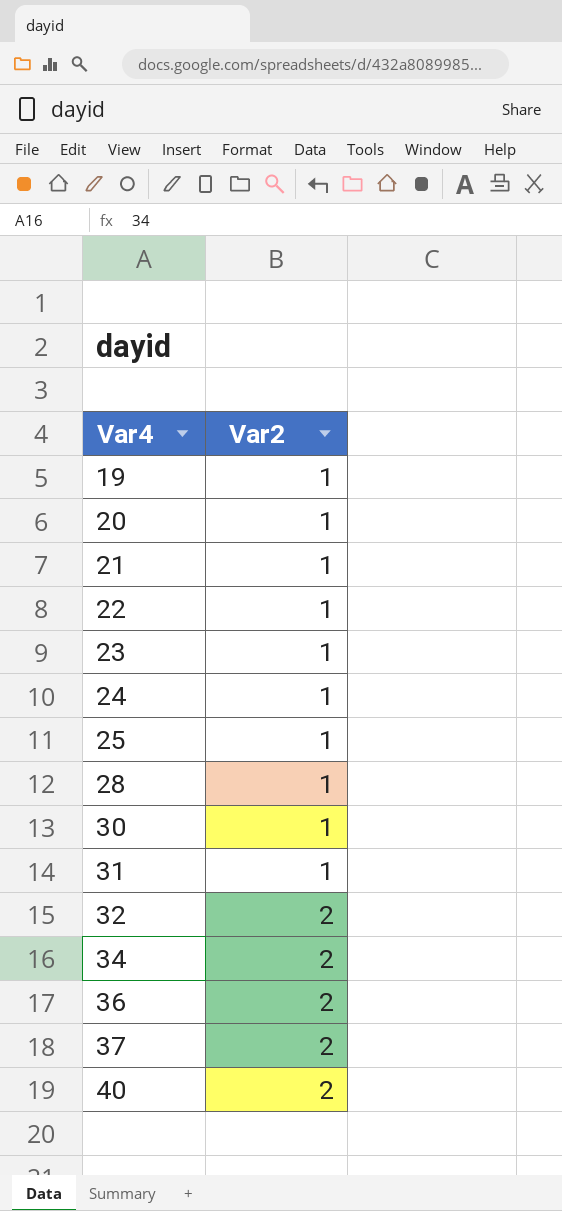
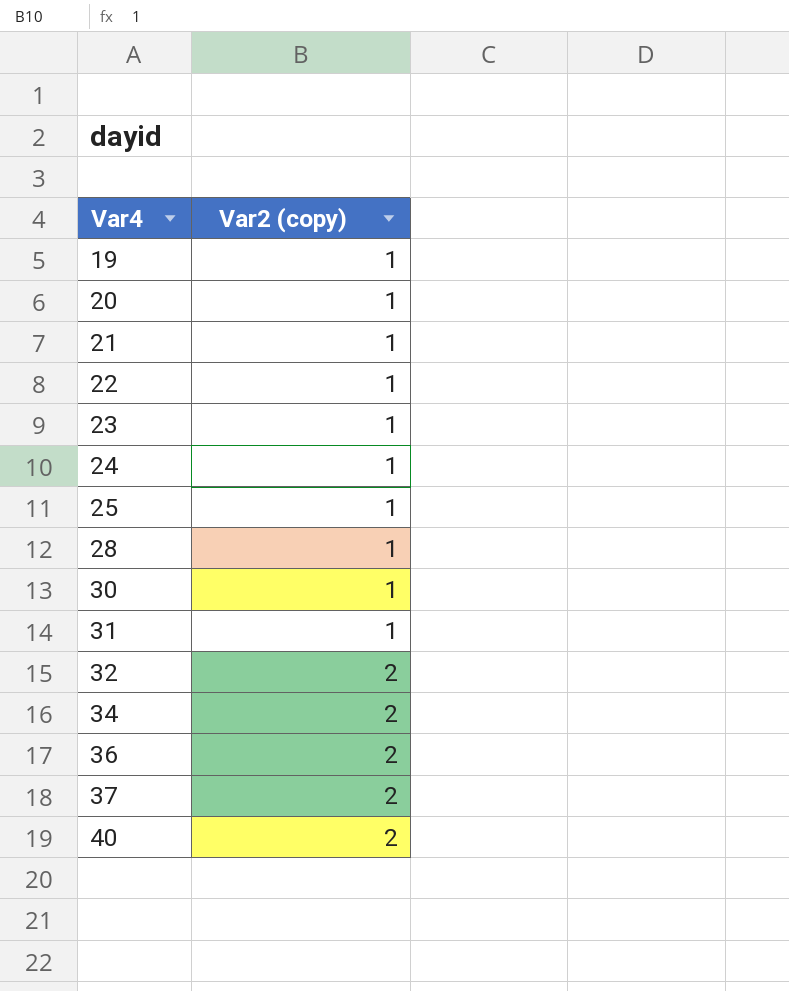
column name: Var2 -> Var2 (copy)

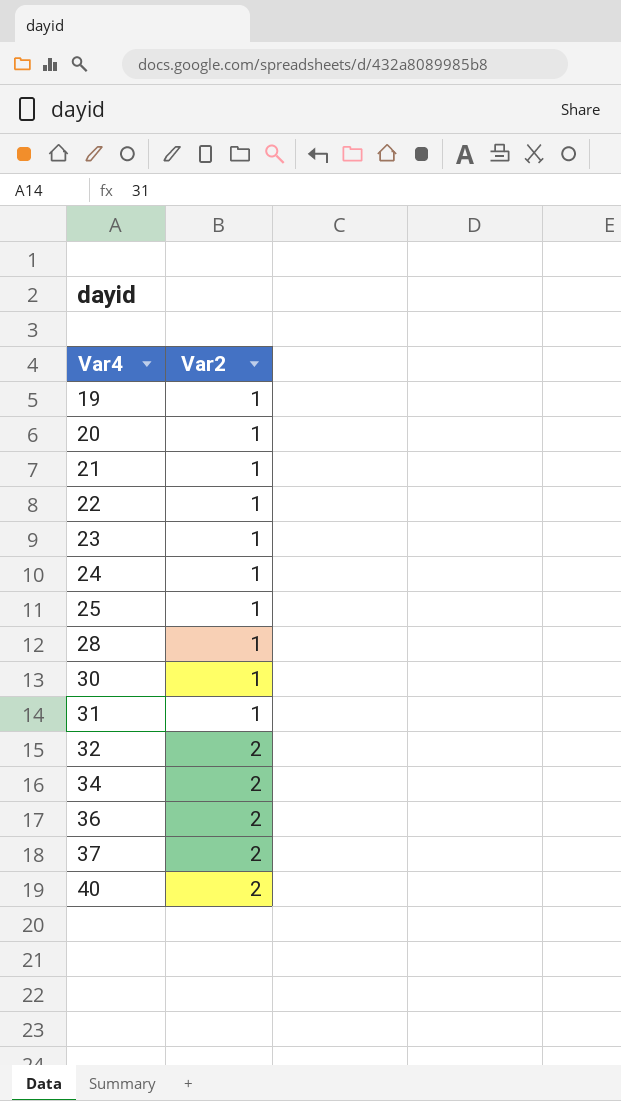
column name: Var2 (copy) -> Var2

